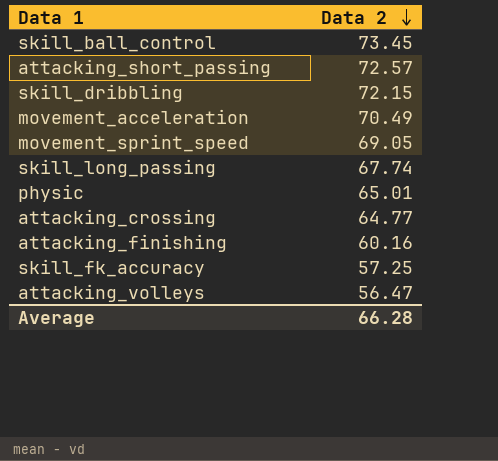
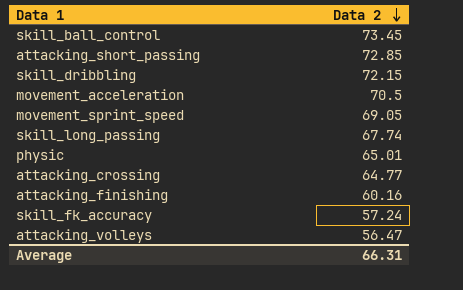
attacking_short_passing | Data 2: 72.57 -> 72.85
movement_acceleration | Data 2: 70.49 -> 70.5
skill_fk_accuracy | Data 2: 57.25 -> 57.24
Average | Data 2: 66.28 -> 66.31

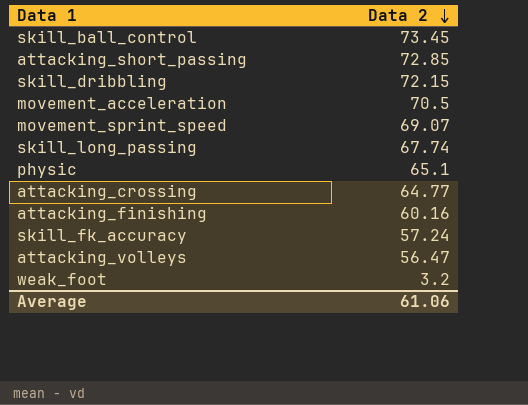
movement_sprint_speed | Data 2: 69.05 -> 69.07
physic | Data 2: 65.01 -> 65.1
row weak_foot: none -> 3.2
Average | Data 2: 66.31 -> 61.06

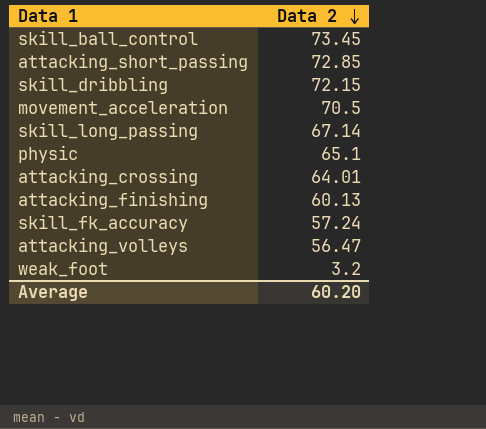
row movement_sprint_speed: 69.07 -> none
skill_long_passing | Data 2: 67.74 -> 67.14
attacking_crossing | Data 2: 64.77 -> 64.01
attacking_finishing | Data 2: 60.16 -> 60.13
Average | Data 2: 61.06 -> 60.20

